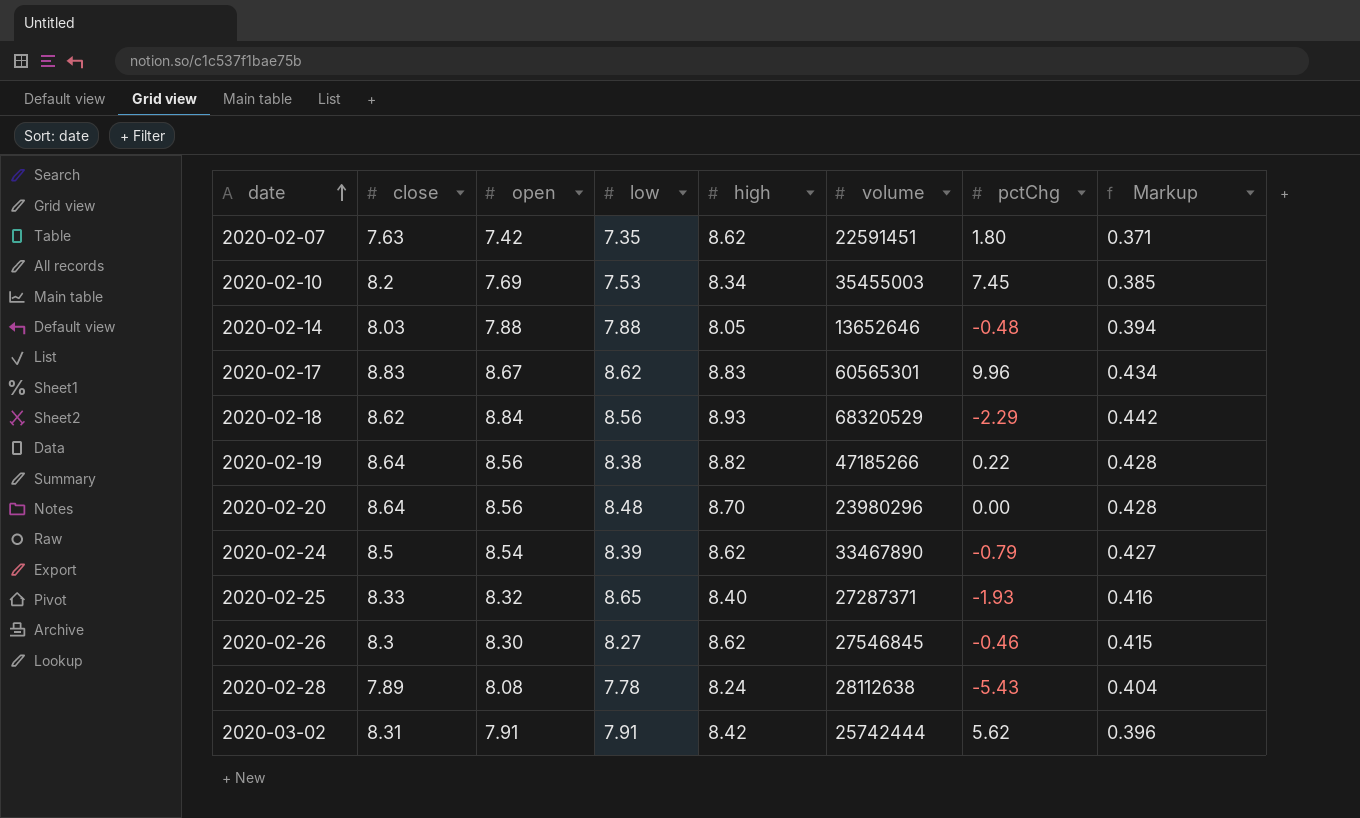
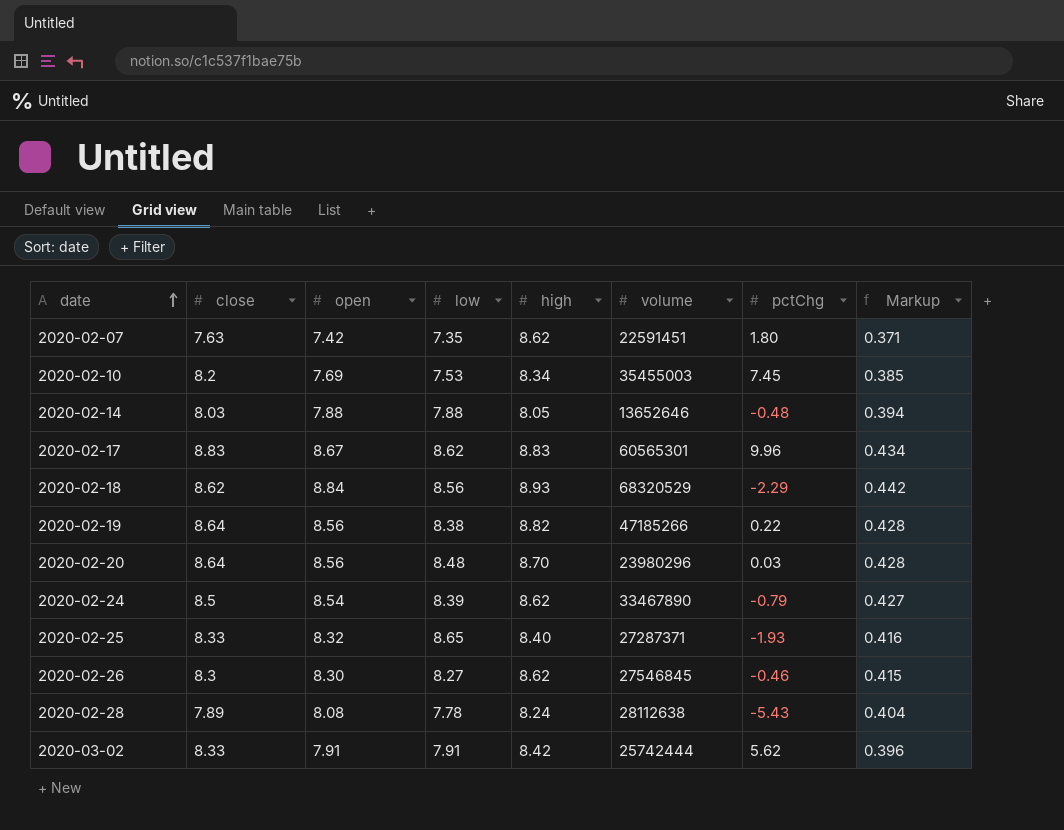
2020-02-20 | pctChg: 0.00 -> 0.03
2020-03-02 | close: 8.31 -> 8.33

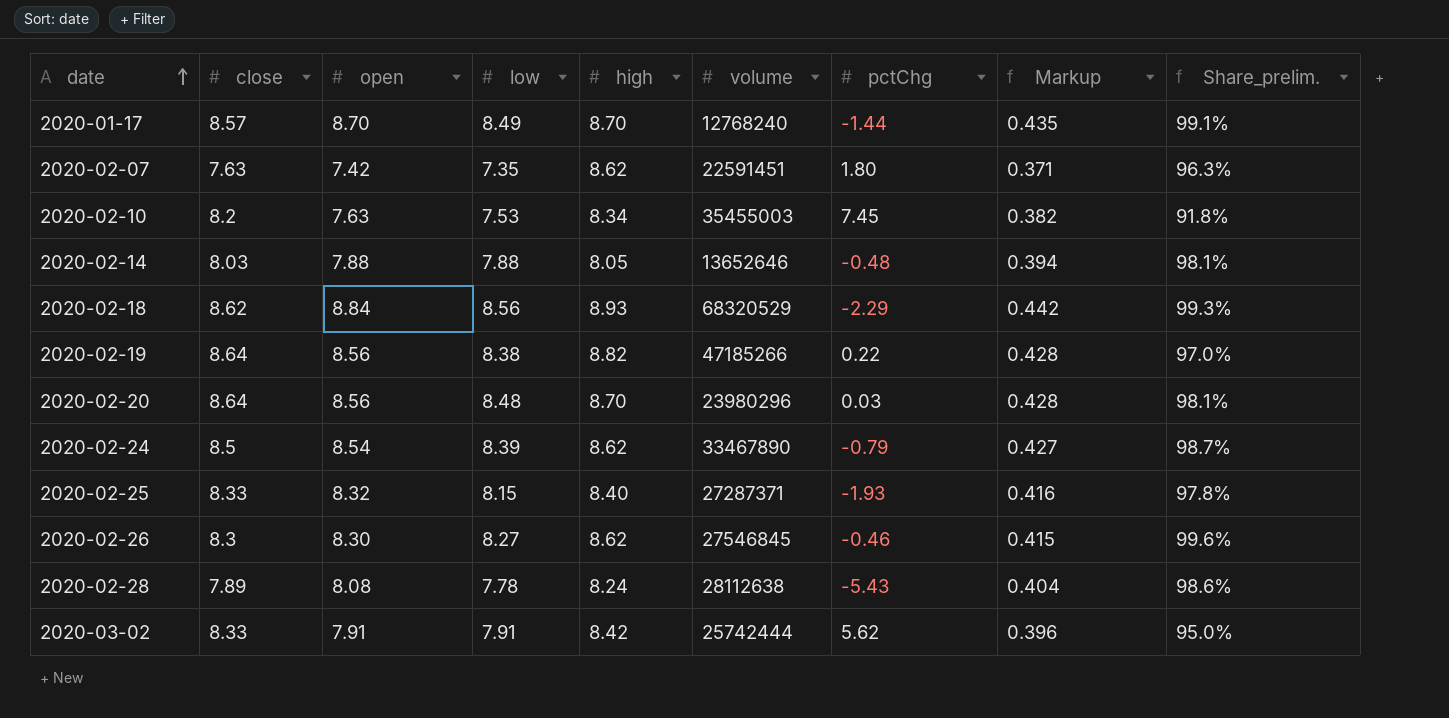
column Share_prelim. | formula: none -> [low] / [close]
row 2020-02-17: 8.83 | 8.67 | 8.62 | 8.83 | 60565301 | 9.96 | 0.434 -> none
row 2020-01-17: none -> 8.57 | 8.70 | 8.49 | 8.70 | 12768240 | -1.44 | 0.435 | 99.1%
2020-02-10 | open: 7.69 -> 7.63
2020-02-10 | Markup: 0.385 -> 0.382
2020-02-25 | low: 8.65 -> 8.15

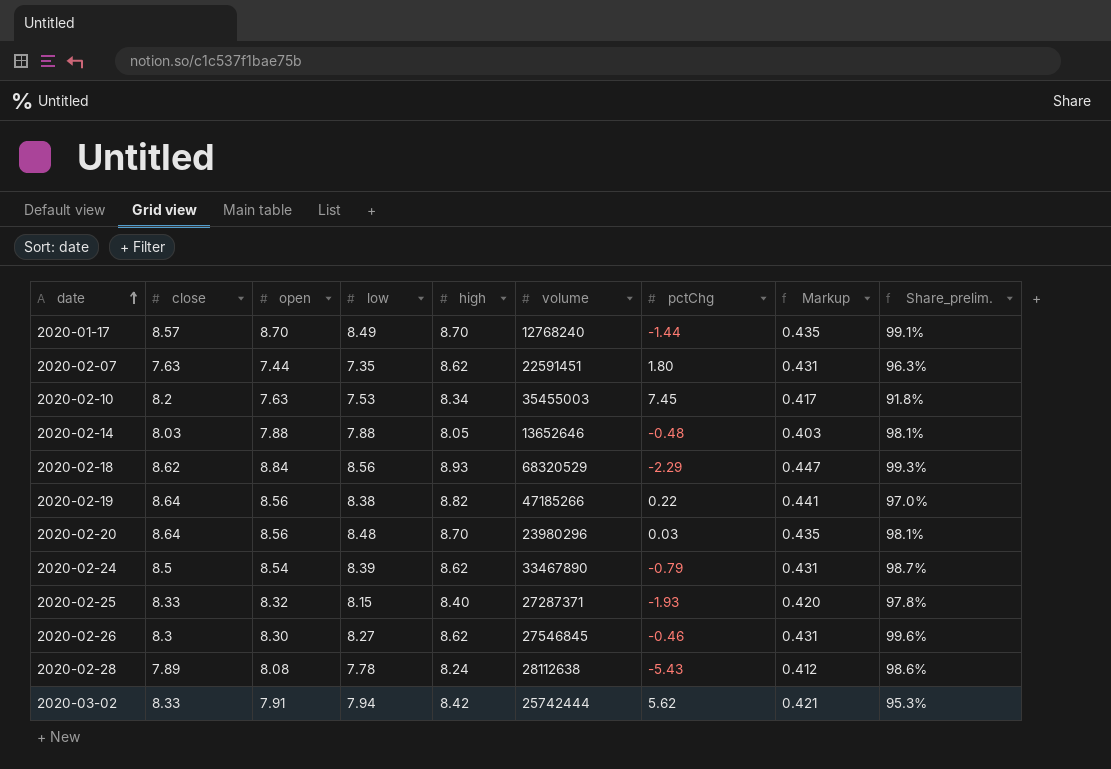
column Markup | formula: [open] * 0.05 -> [high] * 0.05
2020-02-07 | open: 7.42 -> 7.44
2020-03-02 | low: 7.91 -> 7.94
2020-03-02 | Share_prelim.: 95.0% -> 95.3%

